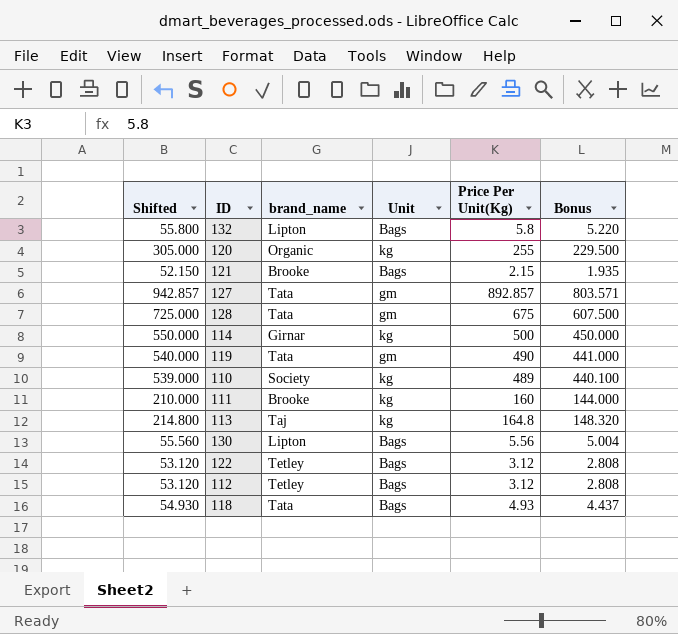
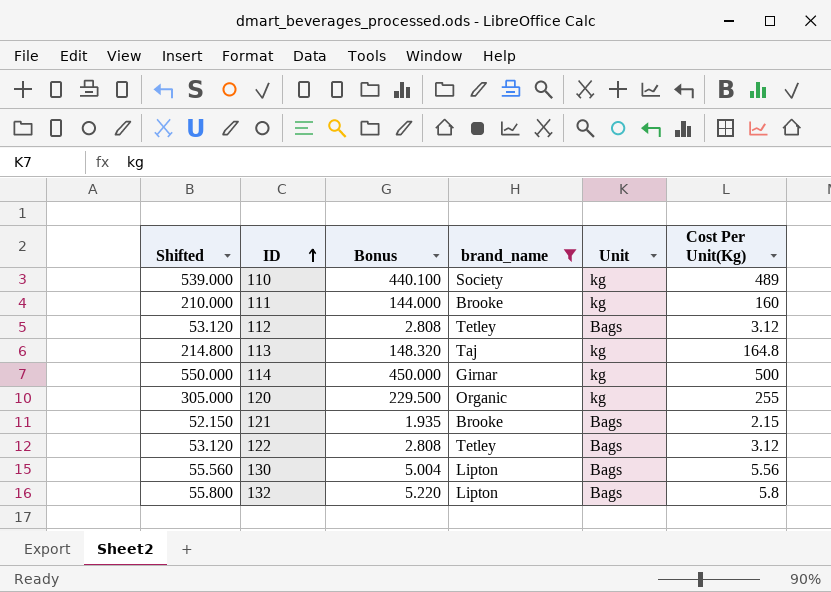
filter: none -> brand_name != Tata
row order: none -> ID ascending
column Bonus | position: 6 -> 3
column name: Price Per Unit(Kg) -> Cost Per Unit(Kg)

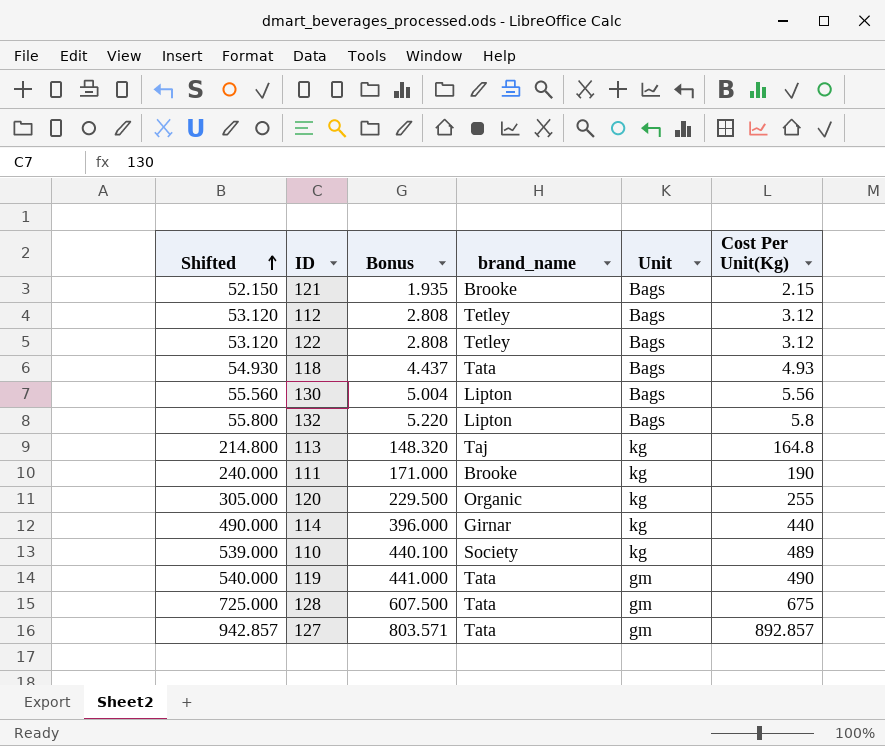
filter: brand_name != Tata -> none
row order: ID ascending -> Shifted ascending
111 | Shifted: 210.000 -> 240.000
111 | Bonus: 144.000 -> 171.000
111 | Cost Per Unit(Kg): 160 -> 190
114 | Shifted: 550.000 -> 490.000
114 | Bonus: 450.000 -> 396.000
114 | Cost Per Unit(Kg): 500 -> 440

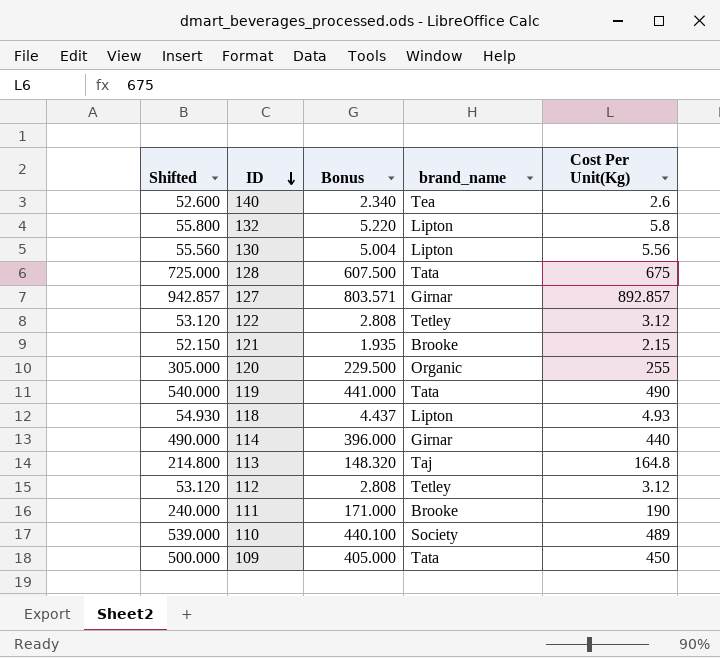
row order: Shifted ascending -> ID descending
column Unit | position: 5 -> none
row 140: none -> 52.600 | 2.340 | Tea | 2.6
127 | brand_name: Tata -> Girnar
118 | brand_name: Tata -> Lipton
row 109: none -> 500.000 | 405.000 | Tata | 450

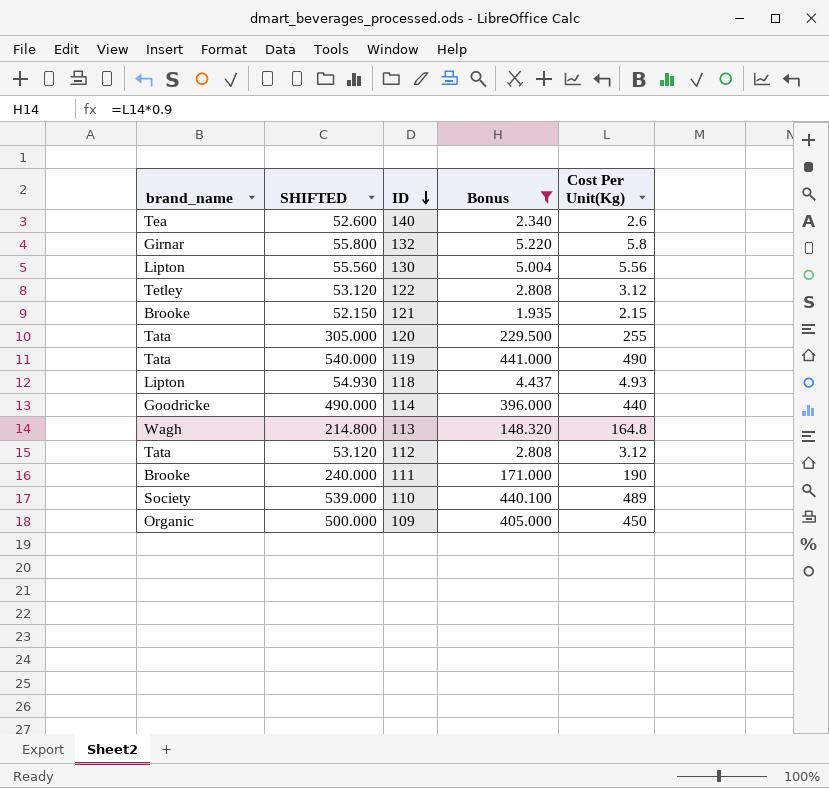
filter: none -> Bonus <= 441.000
column brand_name | position: 4 -> 1
column name: Shifted -> SHIFTED
132 | brand_name: Lipton -> Girnar
120 | brand_name: Organic -> Tata
114 | brand_name: Girnar -> Goodricke
113 | brand_name: Taj -> Wagh
112 | brand_name: Tetley -> Tata
109 | brand_name: Tata -> Organic

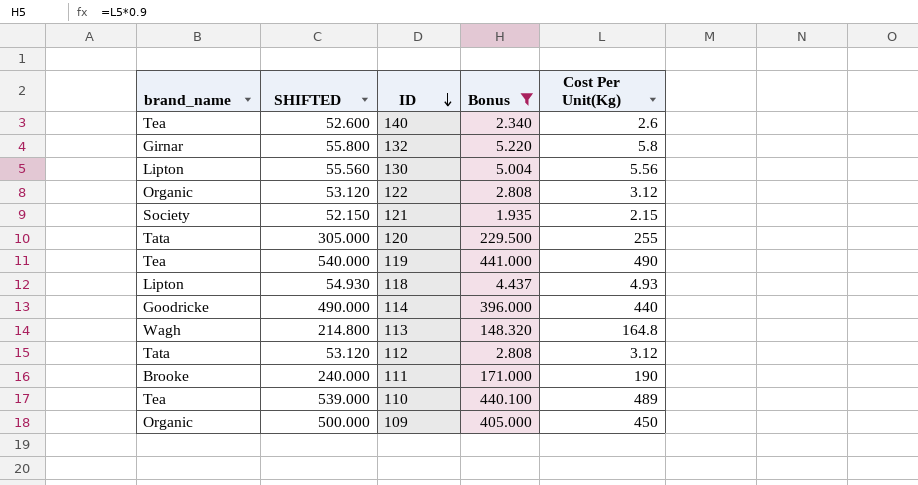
122 | brand_name: Tetley -> Organic
121 | brand_name: Brooke -> Society
119 | brand_name: Tata -> Tea
110 | brand_name: Society -> Tea

